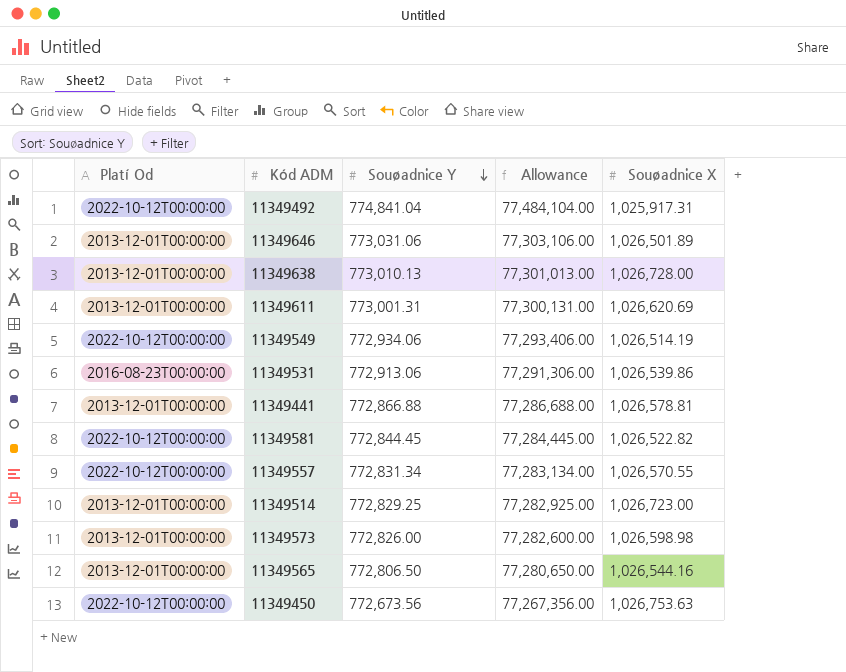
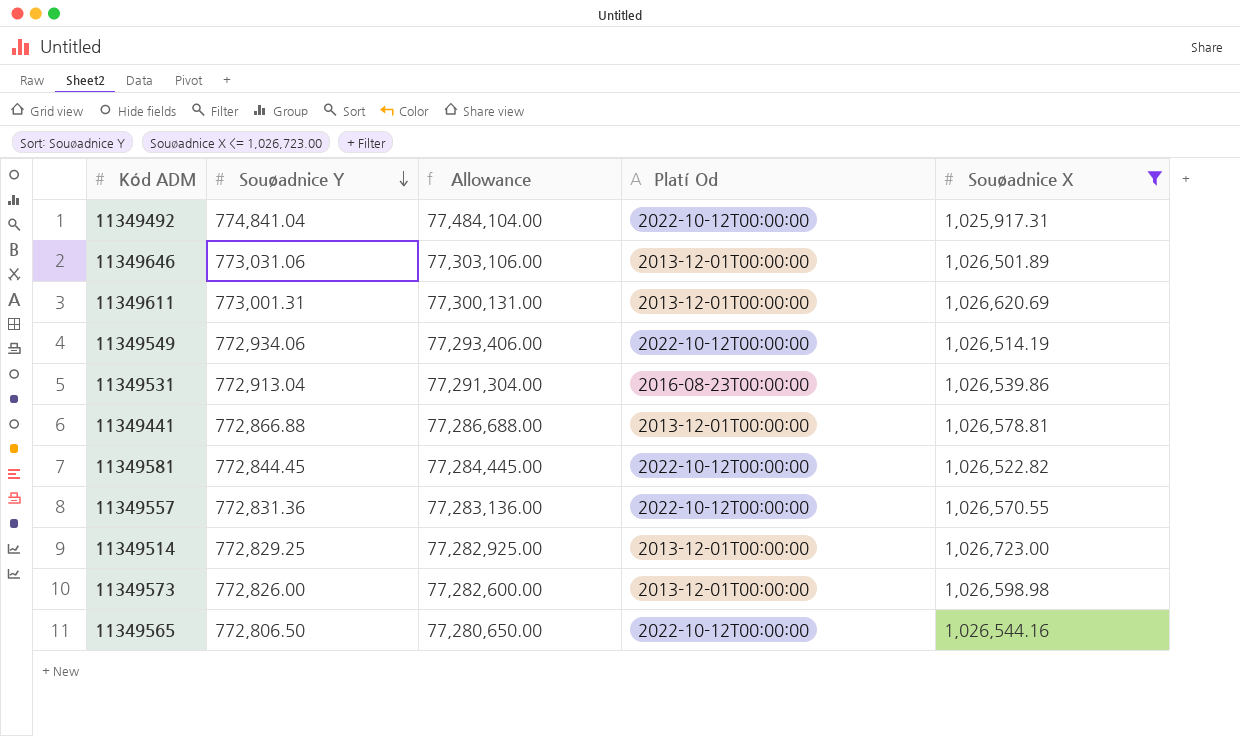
filter: none -> Souøadnice X <= 1,026,723.00
column Platí Od | position: 1 -> 4
11349531 | Souøadnice Y: 772,913.06 -> 772,913.04
11349531 | Allowance: 77,291,306.00 -> 77,291,304.00
11349557 | Souøadnice Y: 772,831.34 -> 772,831.36
11349557 | Allowance: 77,283,134.00 -> 77,283,136.00
11349565 | Platí Od: 2013-12-01T00:00:00 -> 2022-10-12T00:00:00

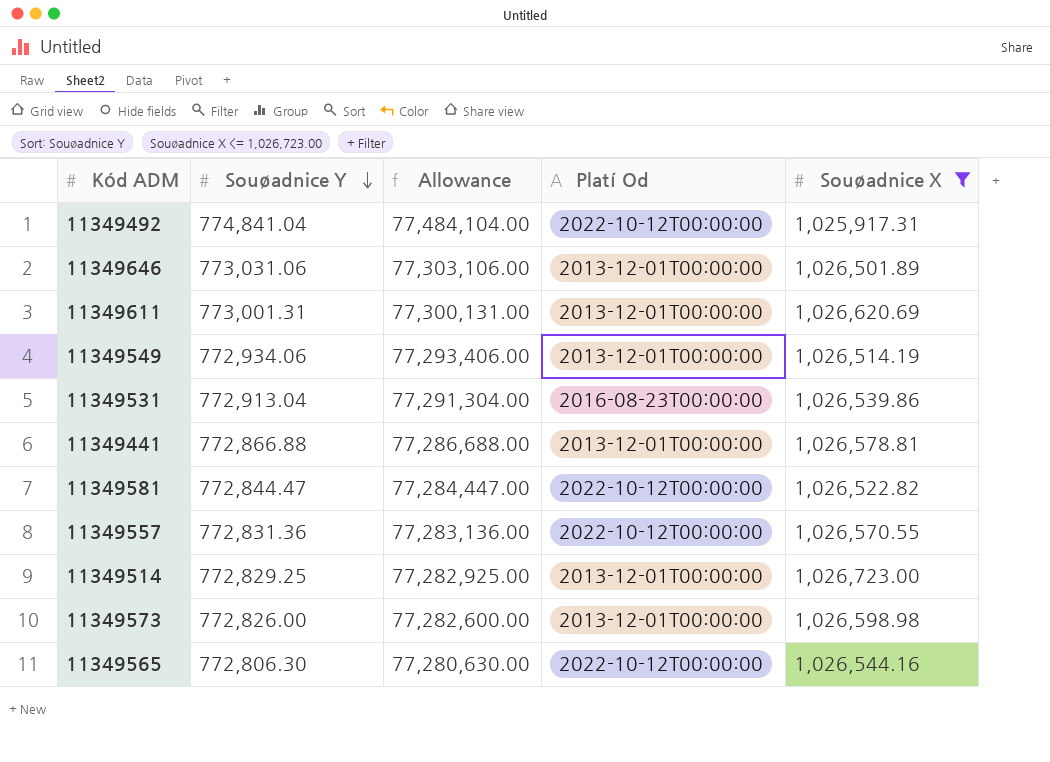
11349549 | Platí Od: 2022-10-12T00:00:00 -> 2013-12-01T00:00:00
11349581 | Souøadnice Y: 772,844.45 -> 772,844.47
11349581 | Allowance: 77,284,445.00 -> 77,284,447.00
11349565 | Souøadnice Y: 772,806.50 -> 772,806.30
11349565 | Allowance: 77,280,650.00 -> 77,280,630.00

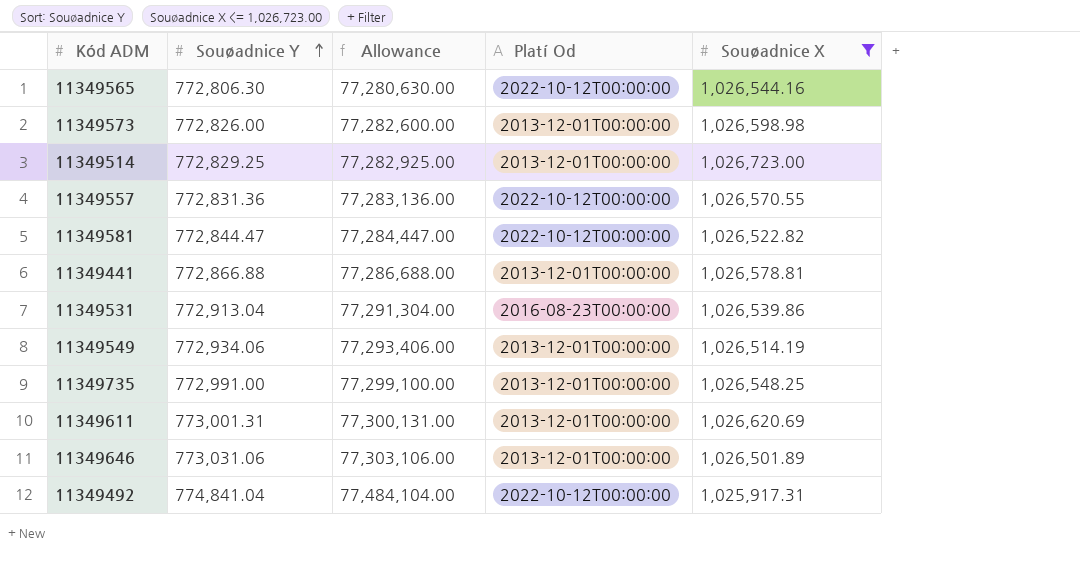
row order: Souøadnice Y descending -> Souøadnice Y ascending
row 11349735: none -> 772,991.00 | 77,299,100.00 | 2013-12-01T00:00:00 | 1,026,548.25

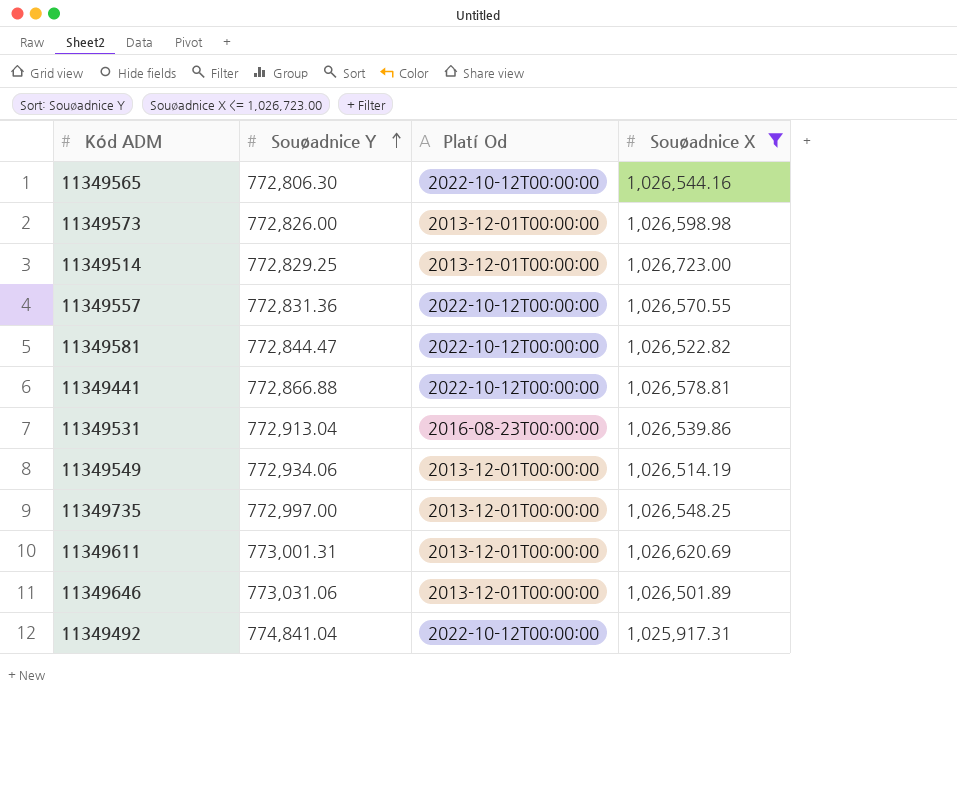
column Allowance | formula: [Souøadnice Y] * 100 -> none
11349441 | Platí Od: 2013-12-01T00:00:00 -> 2022-10-12T00:00:00
11349735 | Souøadnice Y: 772,991.00 -> 772,997.00

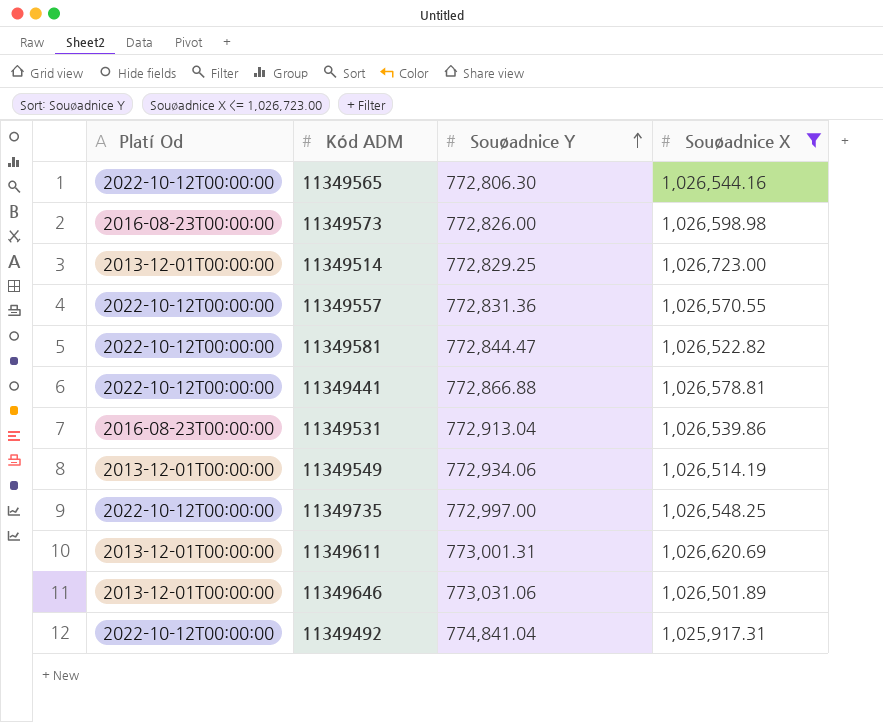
column Platí Od | position: 3 -> 1
11349573 | Platí Od: 2013-12-01T00:00:00 -> 2016-08-23T00:00:00
11349735 | Platí Od: 2013-12-01T00:00:00 -> 2022-10-12T00:00:00

